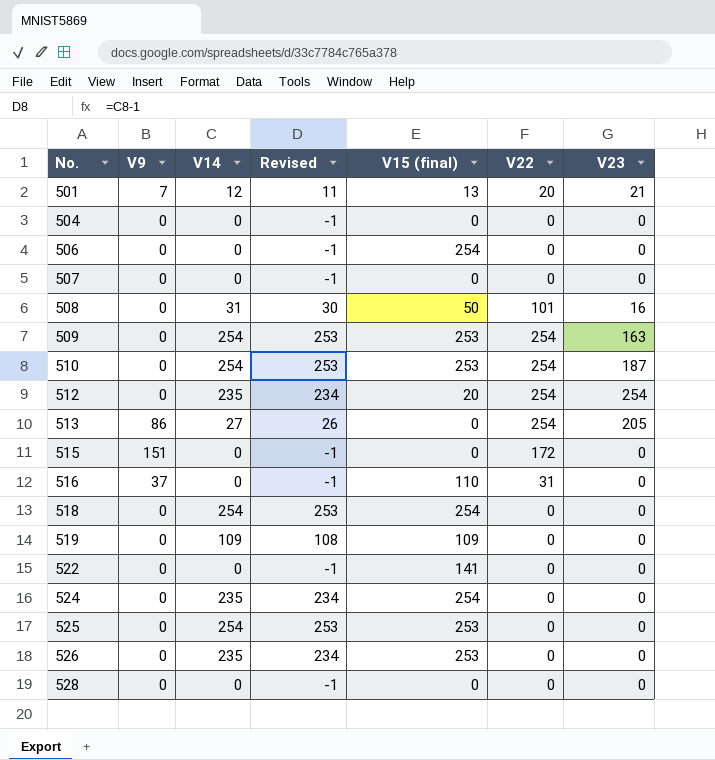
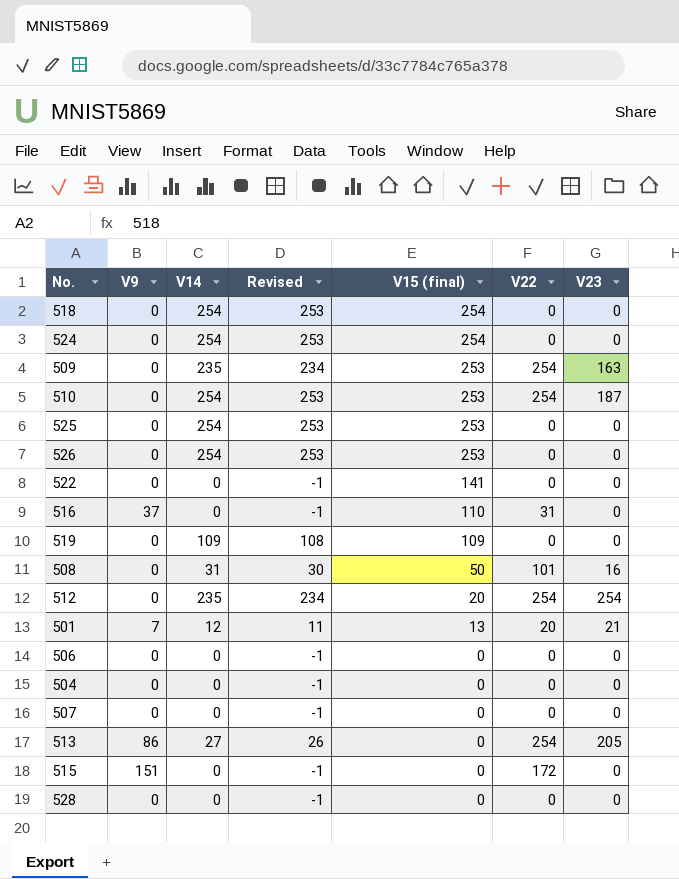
row order: No. ascending -> V15 (final) descending
524 | V14: 235 -> 254
524 | Revised: 234 -> 253
509 | V14: 254 -> 235
509 | Revised: 253 -> 234
526 | V14: 235 -> 254
526 | Revised: 234 -> 253
506 | V15 (final): 254 -> 0

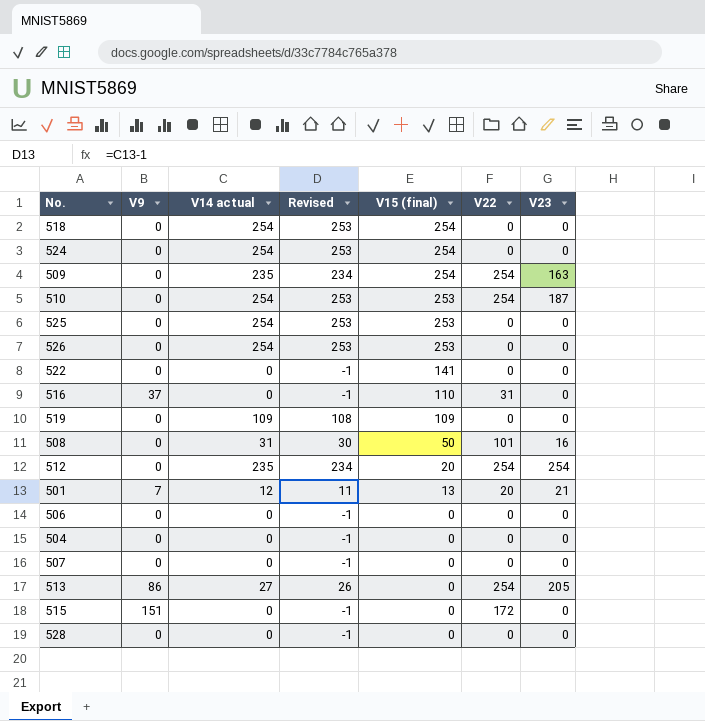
column name: V14 -> V14 actual
509 | V15 (final): 253 -> 254

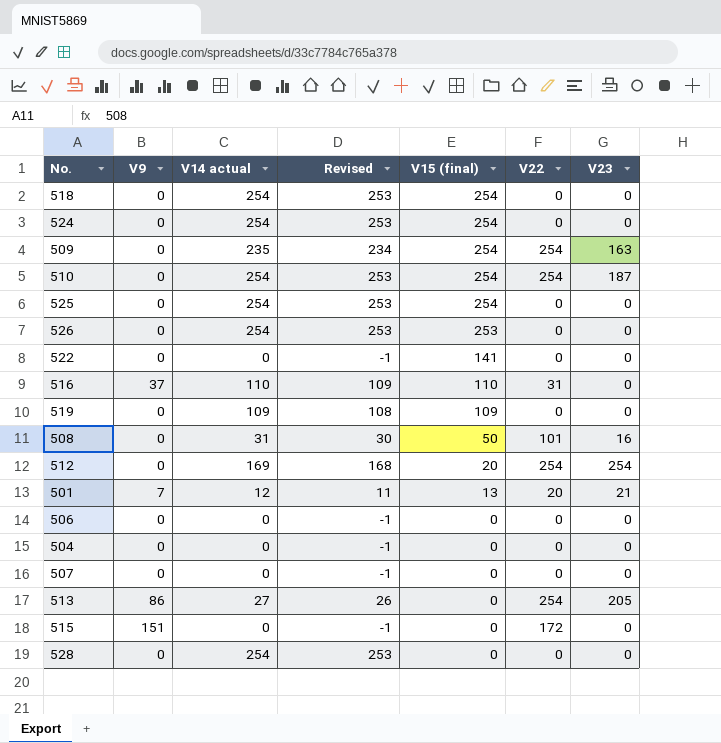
510 | V15 (final): 253 -> 254
525 | V15 (final): 253 -> 254
516 | V14 actual: 0 -> 110
516 | Revised: -1 -> 109
512 | V14 actual: 235 -> 169
512 | Revised: 234 -> 168
528 | V14 actual: 0 -> 254
528 | Revised: -1 -> 253

